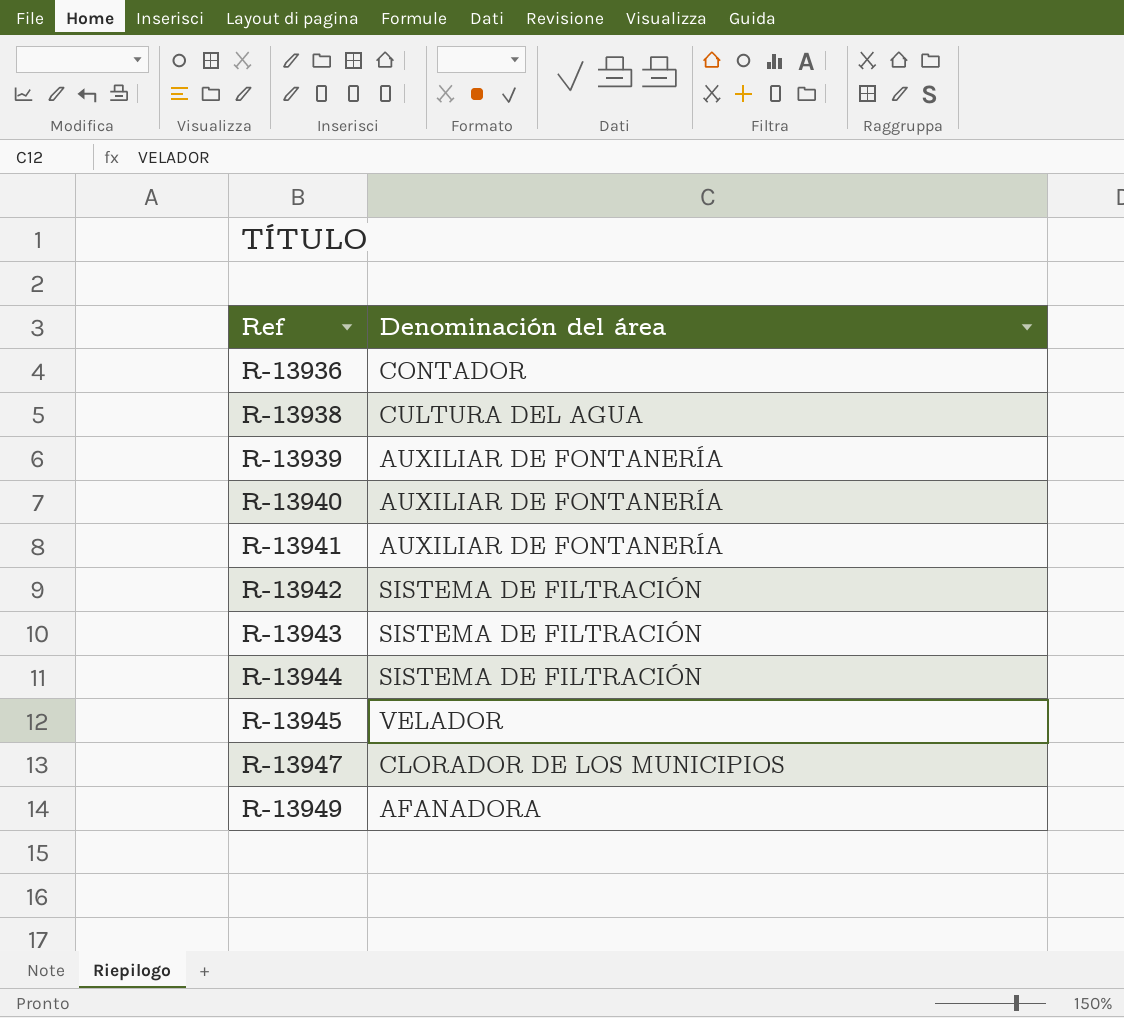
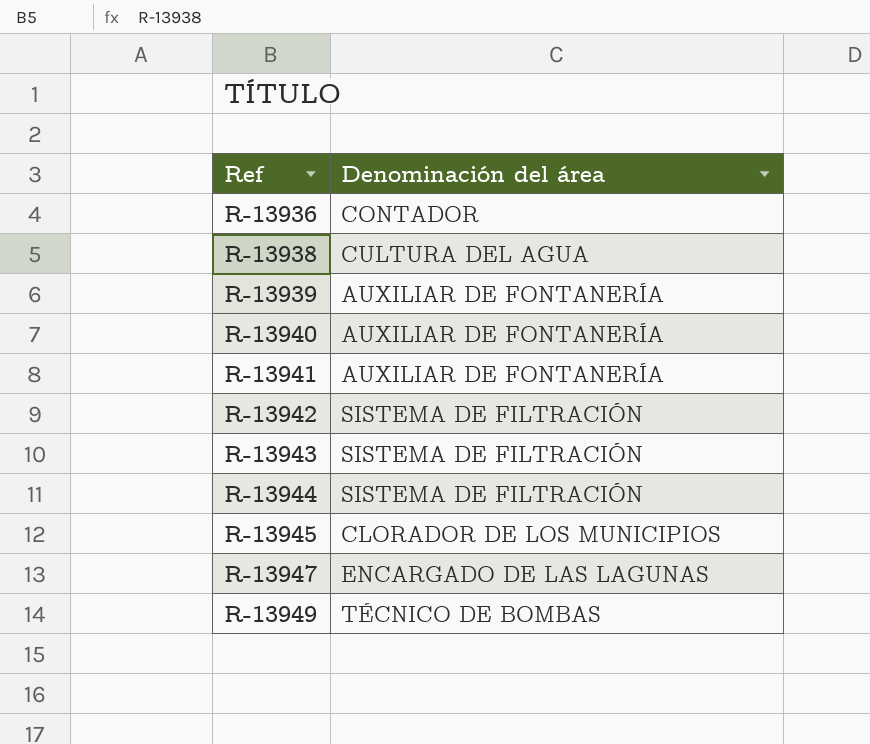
R-13945 | Denominación del área: VELADOR -> CLORADOR DE LOS MUNICIPIOS
R-13947 | Denominación del área: CLORADOR DE LOS MUNICIPIOS -> ENCARGADO DE LAS LAGUNAS
R-13949 | Denominación del área: AFANADORA -> TÉCNICO DE BOMBAS

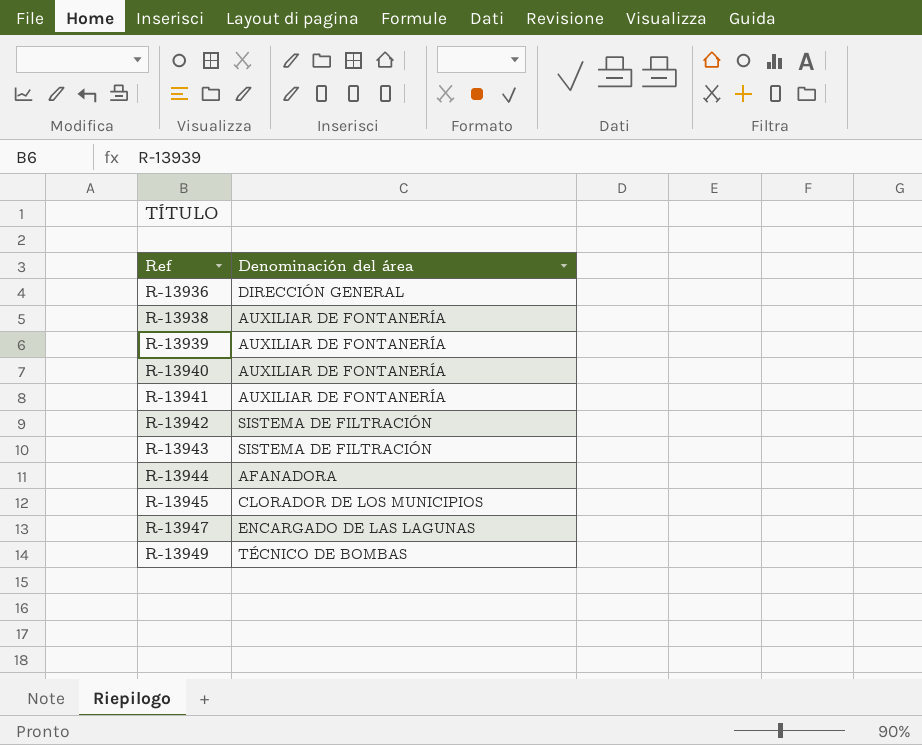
R-13936 | Denominación del área: CONTADOR -> DIRECCIÓN GENERAL
R-13938 | Denominación del área: CULTURA DEL AGUA -> AUXILIAR DE FONTANERÍA
R-13944 | Denominación del área: SISTEMA DE FILTRACIÓN -> AFANADORA

